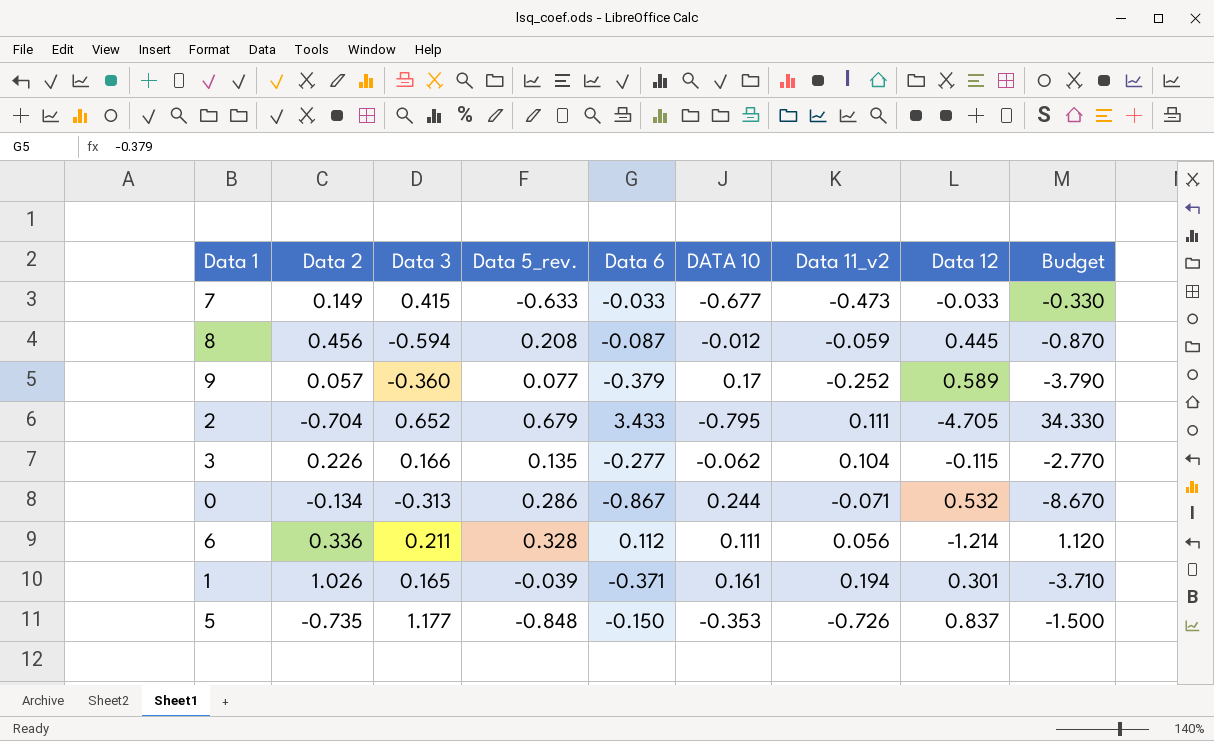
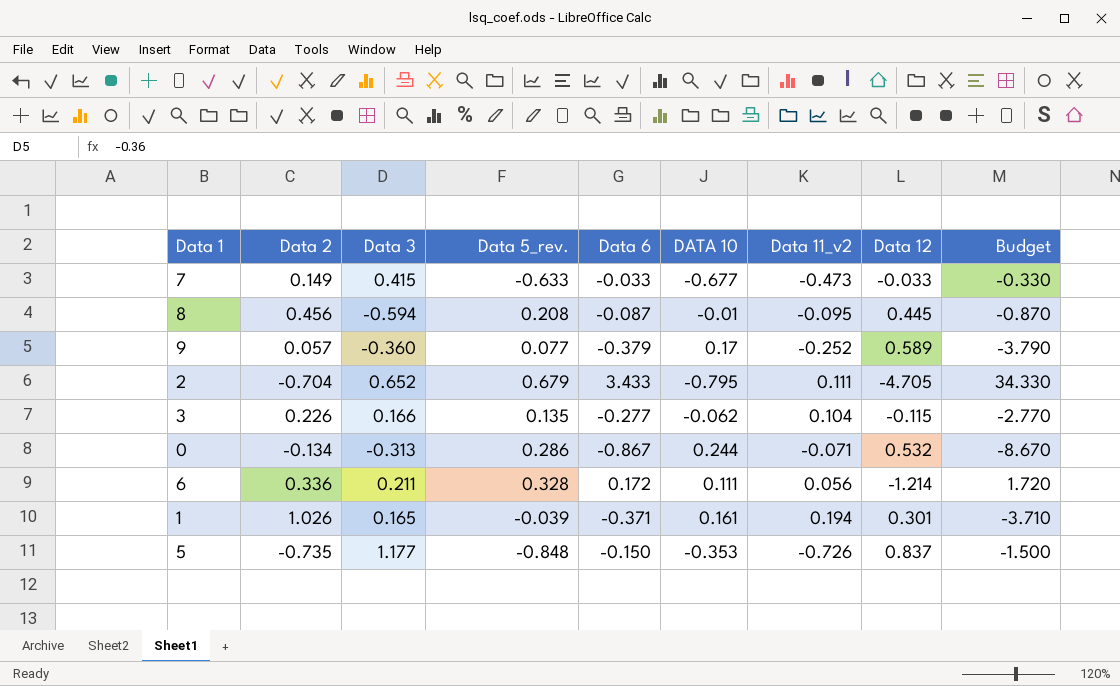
8 | DATA 10: -0.012 -> -0.01
8 | Data 11_v2: -0.059 -> -0.095
6 | Data 6: 0.112 -> 0.172
6 | Budget: 1.120 -> 1.720

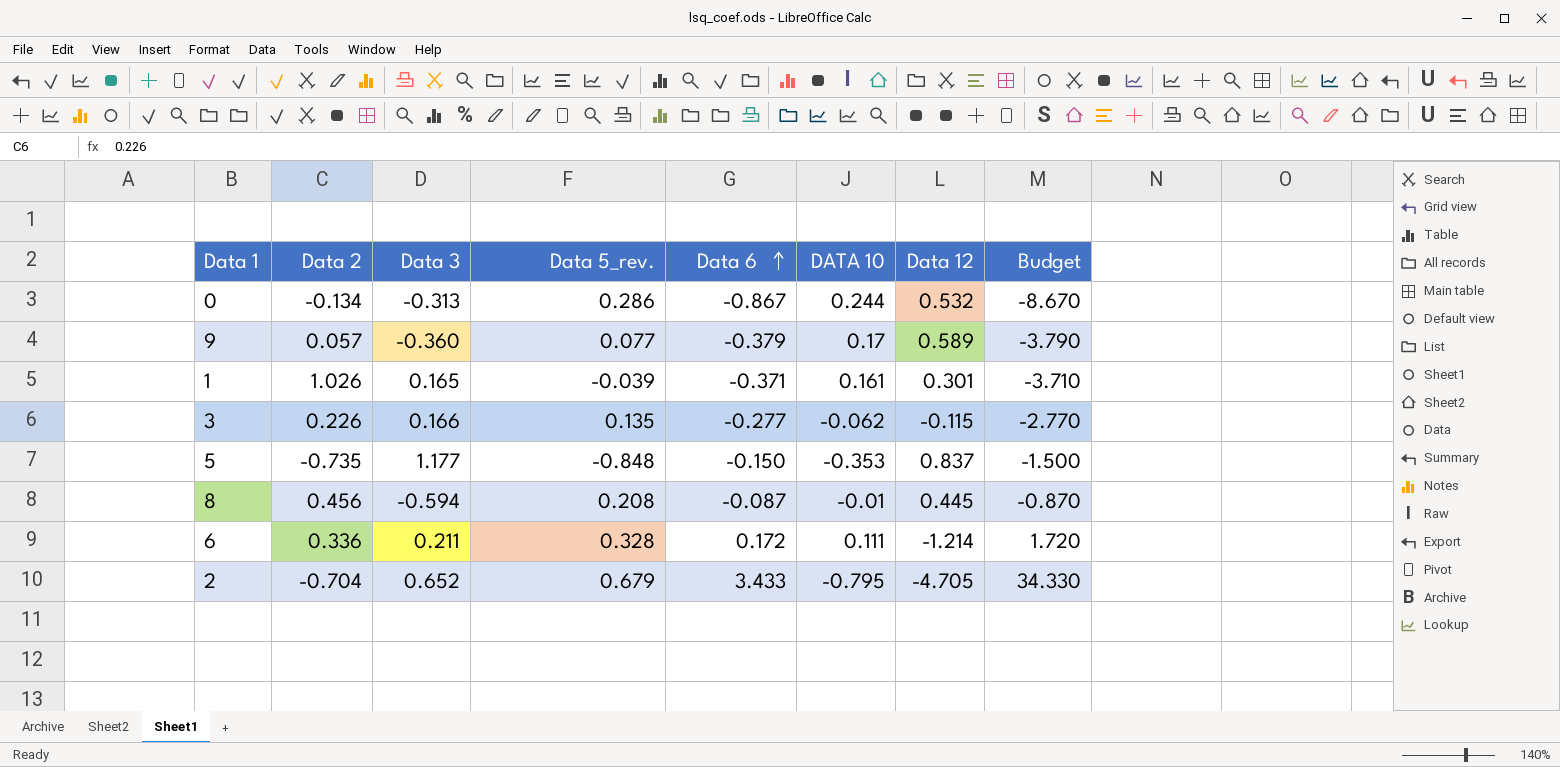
row order: none -> Data 6 ascending
column Data 11_v2 | position: 7 -> none
row 7: 0.149 | 0.415 | -0.633 | -0.033 | -0.677 | -0.473 | -0.033 | -0.330 -> none

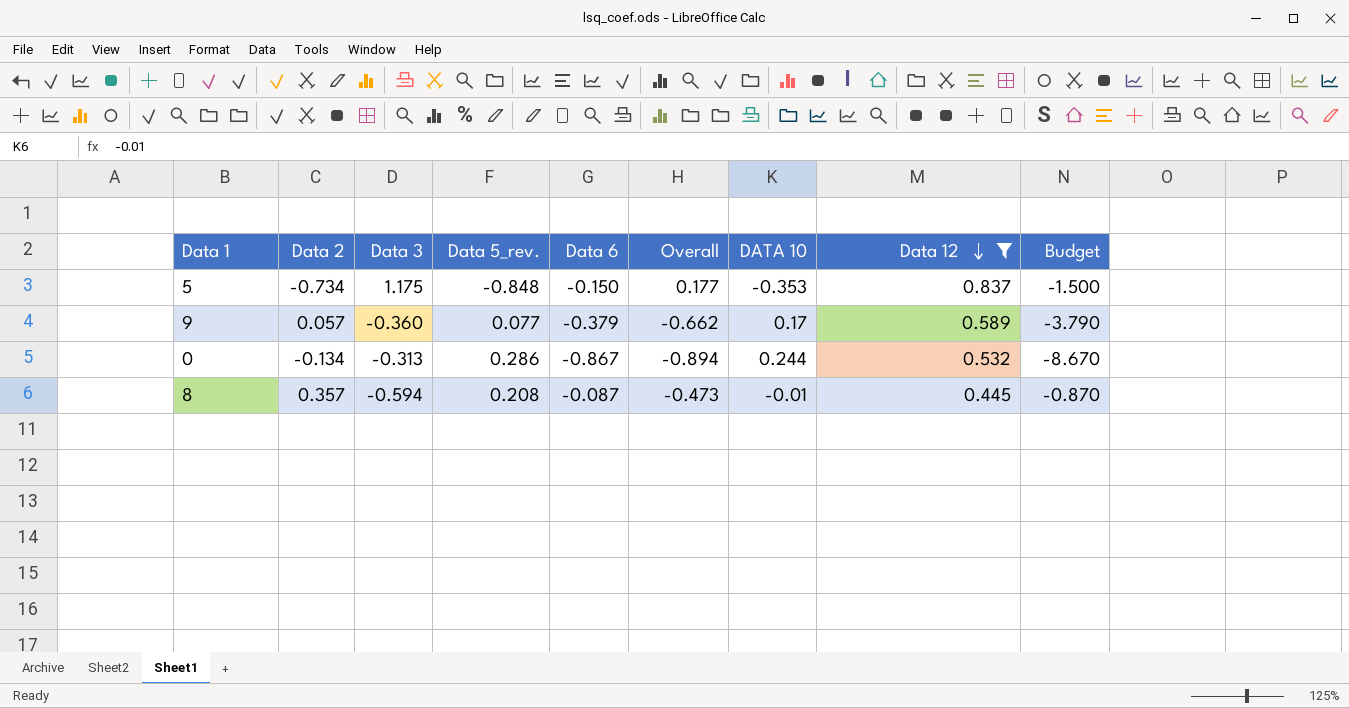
filter: none -> Data 12 >= 0.445
row order: Data 6 ascending -> Data 12 descending
column Overall | formula: none -> [Data 3] + [Data 5_rev.] + [Data 6]
5 | Data 2: -0.735 -> -0.734
5 | Data 3: 1.177 -> 1.175
8 | Data 2: 0.456 -> 0.357

